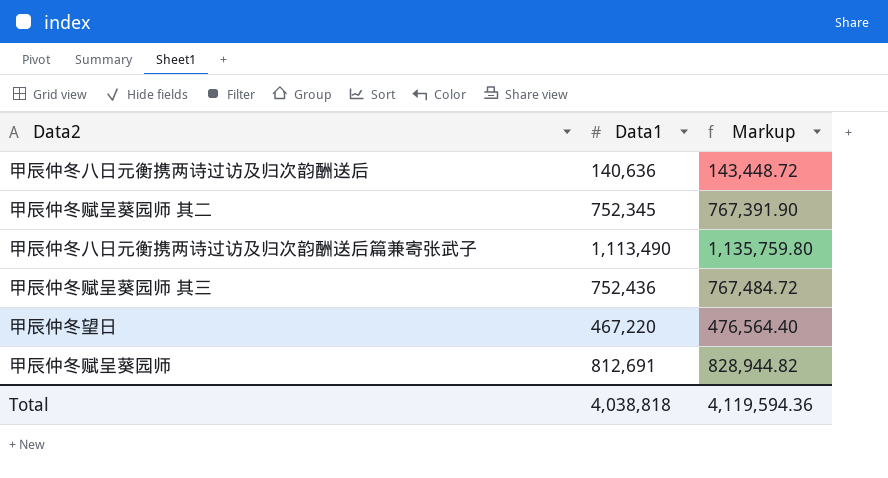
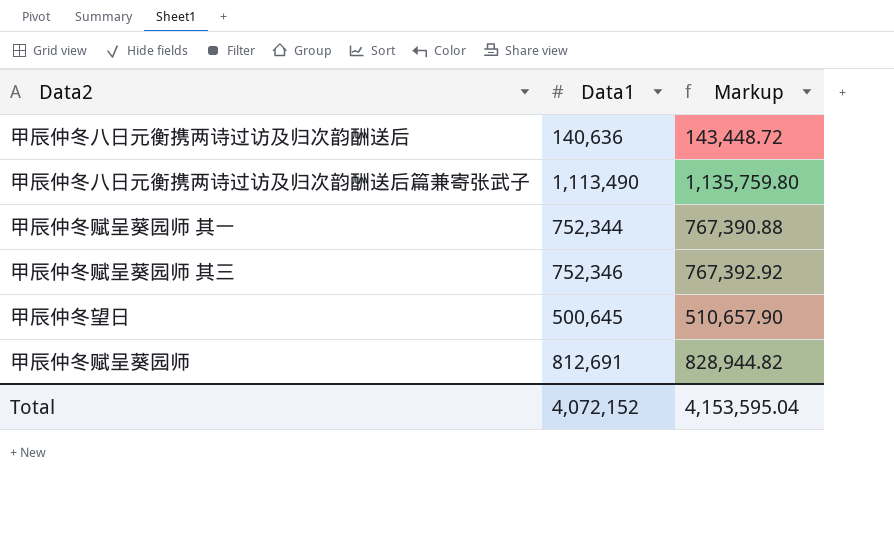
row 甲辰仲冬赋呈葵园师 其二: 752,345 | 767,391.90 -> none
row 甲辰仲冬赋呈葵园师 其一: none -> 752,344 | 767,390.88
甲辰仲冬赋呈葵园师 其三 | Data1: 752,436 -> 752,346
甲辰仲冬赋呈葵园师 其三 | Markup: 767,484.72 -> 767,392.92
甲辰仲冬望日 | Data1: 467,220 -> 500,645
甲辰仲冬望日 | Markup: 476,564.40 -> 510,657.90
Total | Data1: 4,038,818 -> 4,072,152
Total | Markup: 4,119,594.36 -> 4,153,595.04

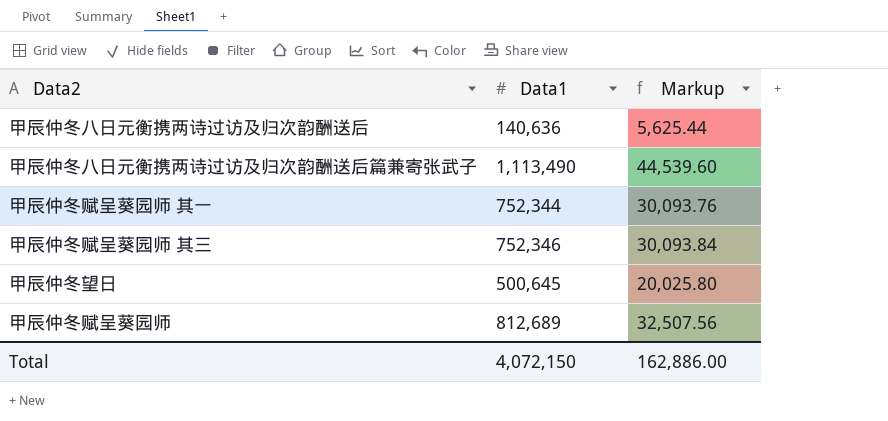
column Markup | formula: [Data1] * 1.02 -> [Data1] * 0.04
甲辰仲冬赋呈葵园师 | Data1: 812,691 -> 812,689
Total | Data1: 4,072,152 -> 4,072,150
Total | Markup: 4,153,595.04 -> 162,886.00

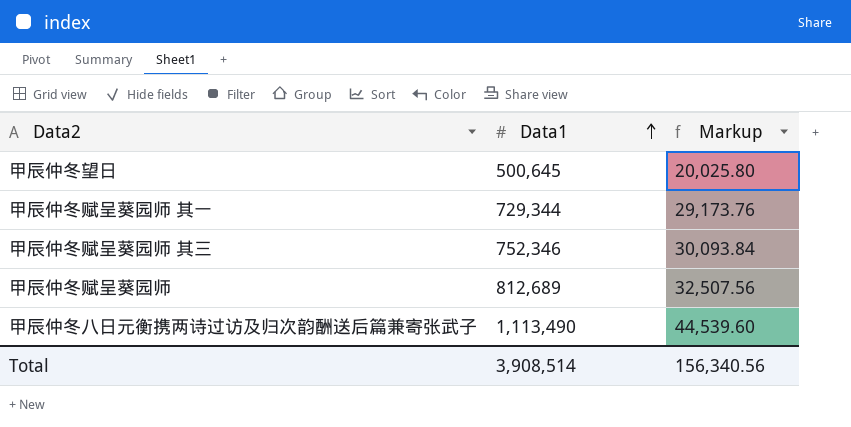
row order: none -> Data1 ascending
row 甲辰仲冬八日元衡携两诗过访及归次韵酬送后: 140,636 | 5,625.44 -> none
甲辰仲冬赋呈葵园师 其一 | Data1: 752,344 -> 729,344
甲辰仲冬赋呈葵园师 其一 | Markup: 30,093.76 -> 29,173.76
Total | Data1: 4,072,150 -> 3,908,514
Total | Markup: 162,886.00 -> 156,340.56

